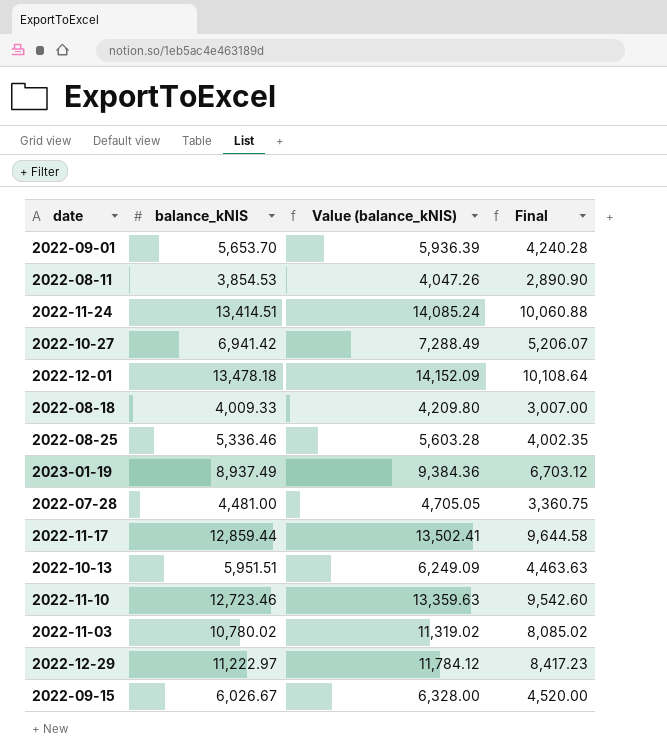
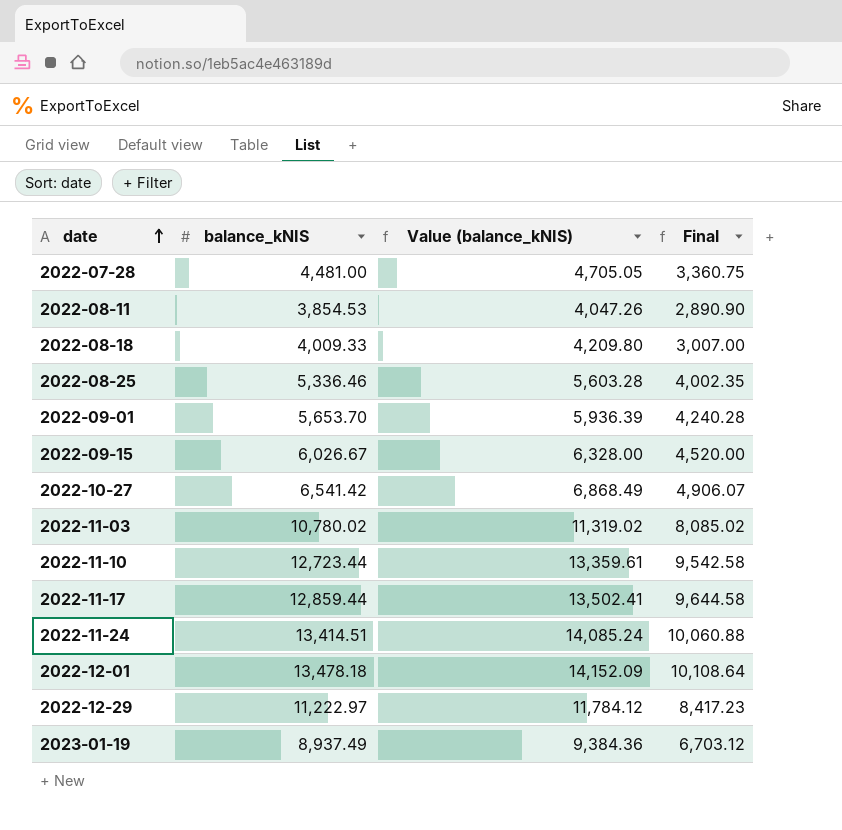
row order: none -> date ascending
row 2022-10-13: 5,951.51 | 6,249.09 | 4,463.63 -> none
2022-10-27 | balance_kNIS: 6,941.42 -> 6,541.42
2022-10-27 | Value (balance_kNIS): 7,288.49 -> 6,868.49
2022-10-27 | Final: 5,206.07 -> 4,906.07
2022-11-10 | balance_kNIS: 12,723.46 -> 12,723.44
2022-11-10 | Value (balance_kNIS): 13,359.63 -> 13,359.61
2022-11-10 | Final: 9,542.60 -> 9,542.58

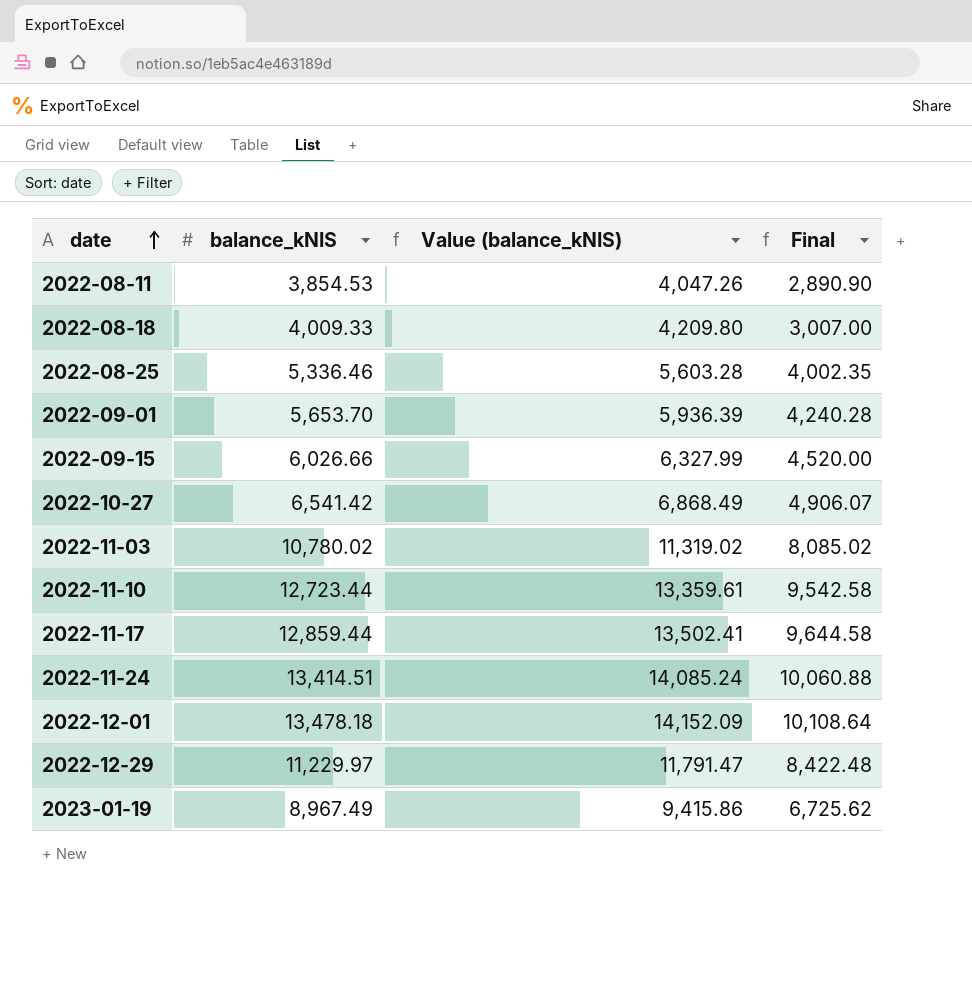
row 2022-07-28: 4,481.00 | 4,705.05 | 3,360.75 -> none
2022-09-15 | balance_kNIS: 6,026.67 -> 6,026.66
2022-09-15 | Value (balance_kNIS): 6,328.00 -> 6,327.99
2022-12-29 | balance_kNIS: 11,222.97 -> 11,229.97
2022-12-29 | Value (balance_kNIS): 11,784.12 -> 11,791.47
2022-12-29 | Final: 8,417.23 -> 8,422.48
2023-01-19 | balance_kNIS: 8,937.49 -> 8,967.49
2023-01-19 | Value (balance_kNIS): 9,384.36 -> 9,415.86
2023-01-19 | Final: 6,703.12 -> 6,725.62

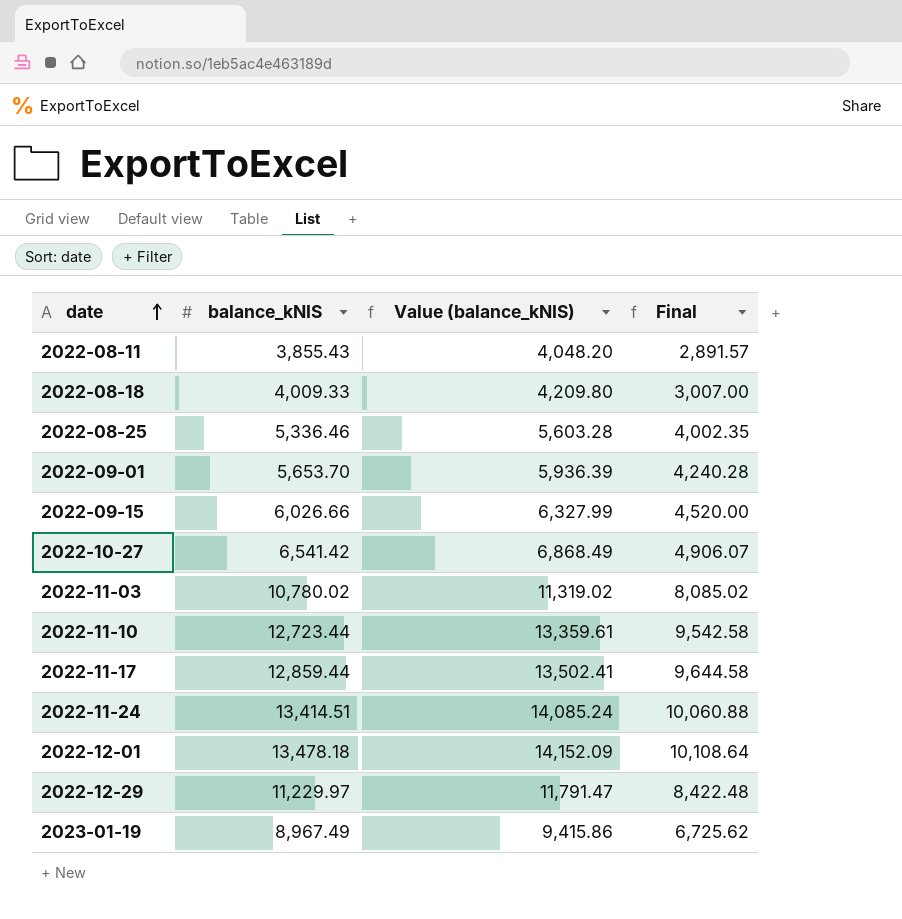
2022-08-11 | balance_kNIS: 3,854.53 -> 3,855.43
2022-08-11 | Value (balance_kNIS): 4,047.26 -> 4,048.20
2022-08-11 | Final: 2,890.90 -> 2,891.57

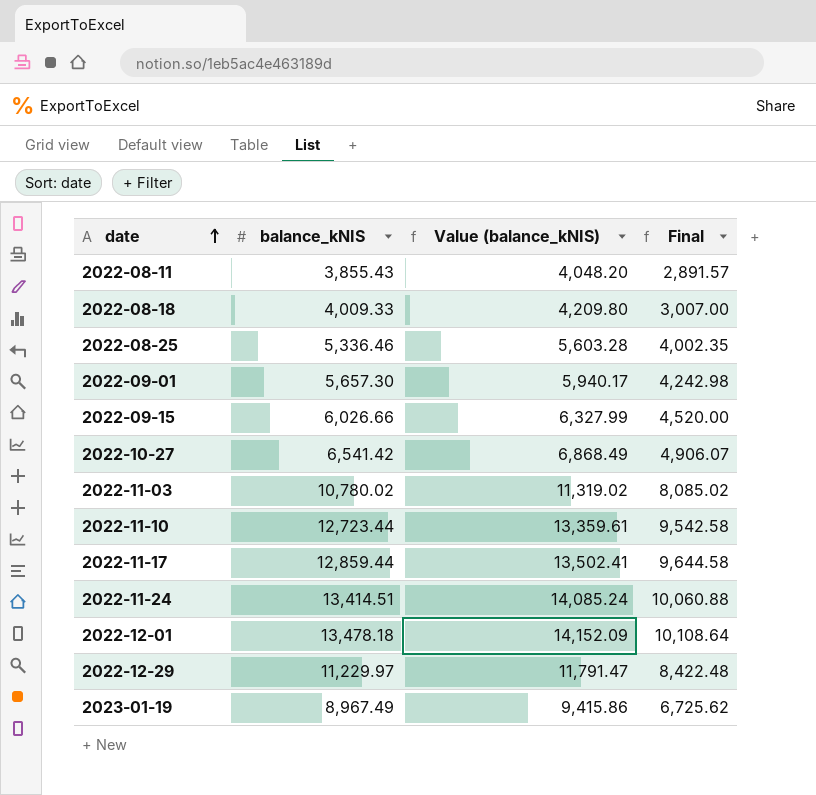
2022-09-01 | balance_kNIS: 5,653.70 -> 5,657.30
2022-09-01 | Value (balance_kNIS): 5,936.39 -> 5,940.17
2022-09-01 | Final: 4,240.28 -> 4,242.98

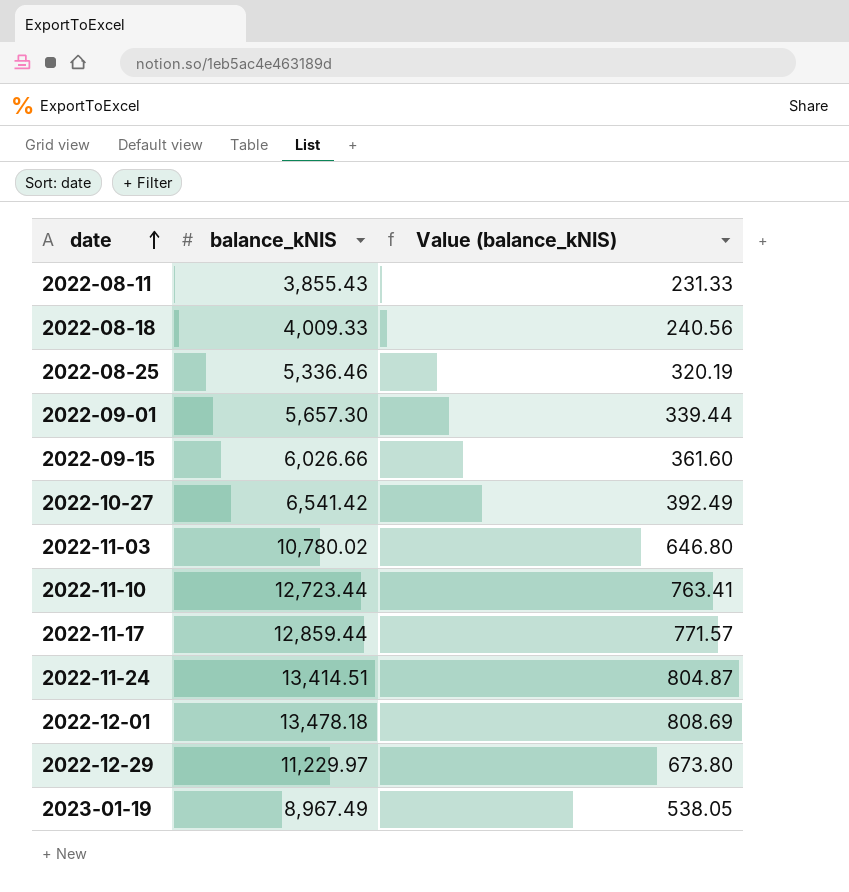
column Final | formula: [balance_kNIS] * 0.75 -> none
column Value (balance_kNIS) | formula: [balance_kNIS] * 1.05 -> [balance_kNIS] * 0.06

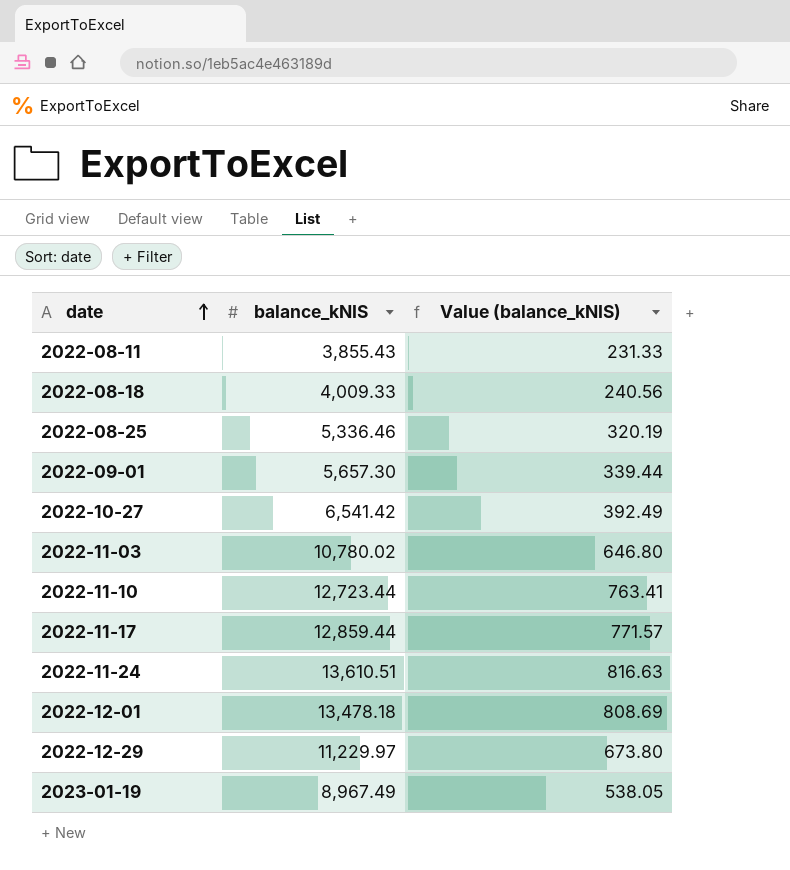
row 2022-09-15: 6,026.66 | 361.60 -> none
2022-11-24 | balance_kNIS: 13,414.51 -> 13,610.51
2022-11-24 | Value (balance_kNIS): 804.87 -> 816.63

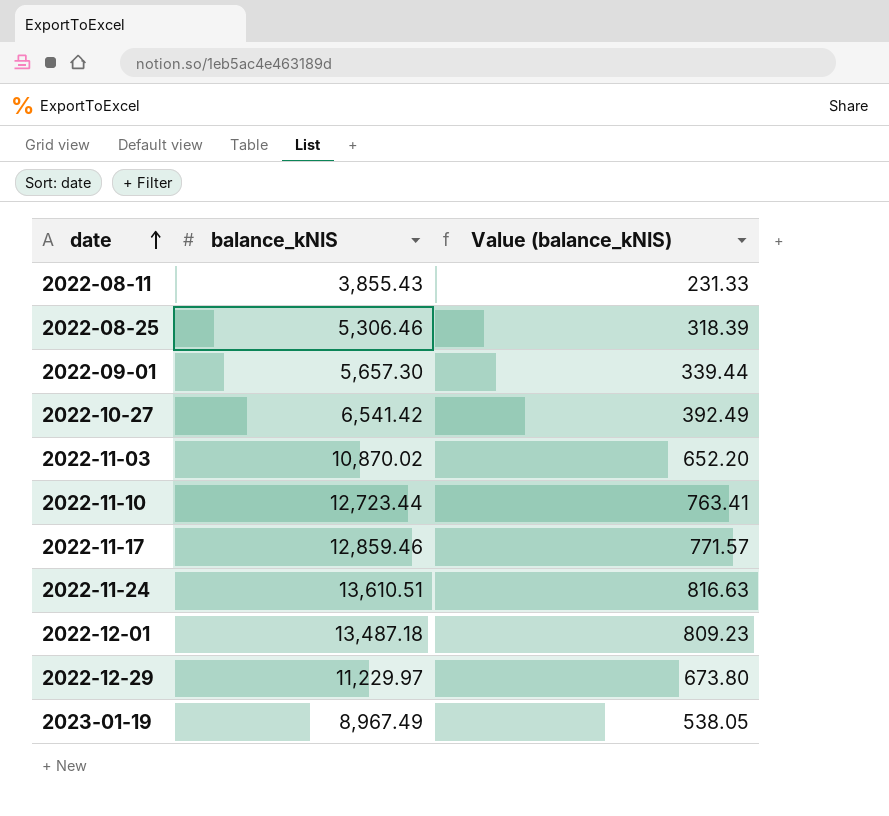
row 2022-08-18: 4,009.33 | 240.56 -> none
2022-08-25 | balance_kNIS: 5,336.46 -> 5,306.46
2022-08-25 | Value (balance_kNIS): 320.19 -> 318.39
2022-11-03 | balance_kNIS: 10,780.02 -> 10,870.02
2022-11-03 | Value (balance_kNIS): 646.80 -> 652.20
2022-11-17 | balance_kNIS: 12,859.44 -> 12,859.46
2022-12-01 | balance_kNIS: 13,478.18 -> 13,487.18
2022-12-01 | Value (balance_kNIS): 808.69 -> 809.23

